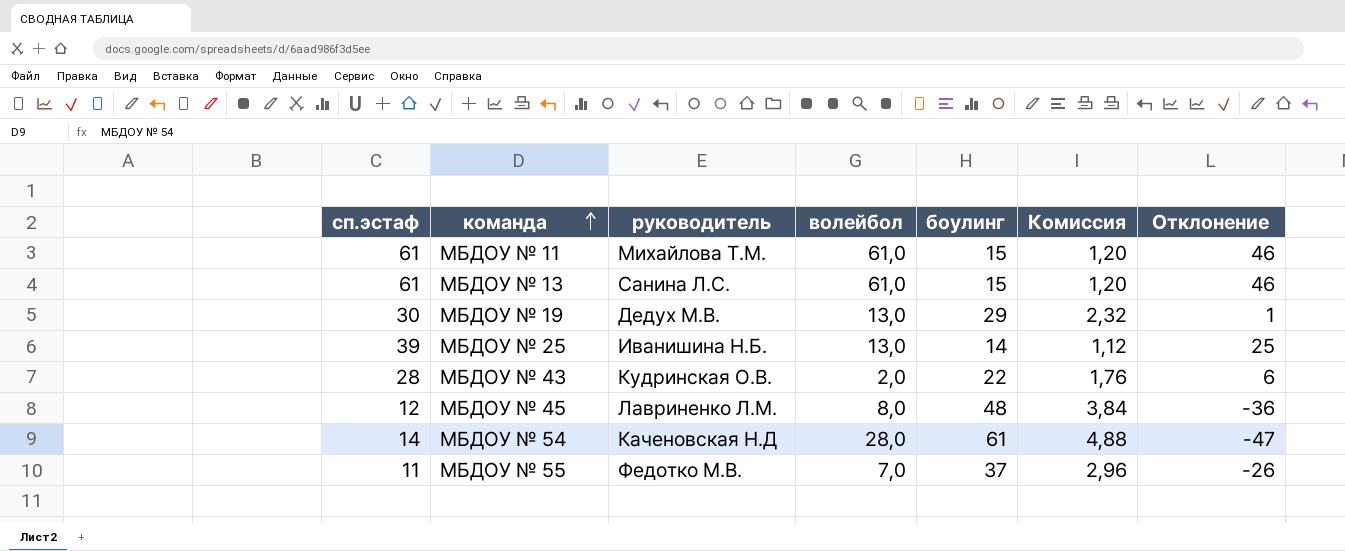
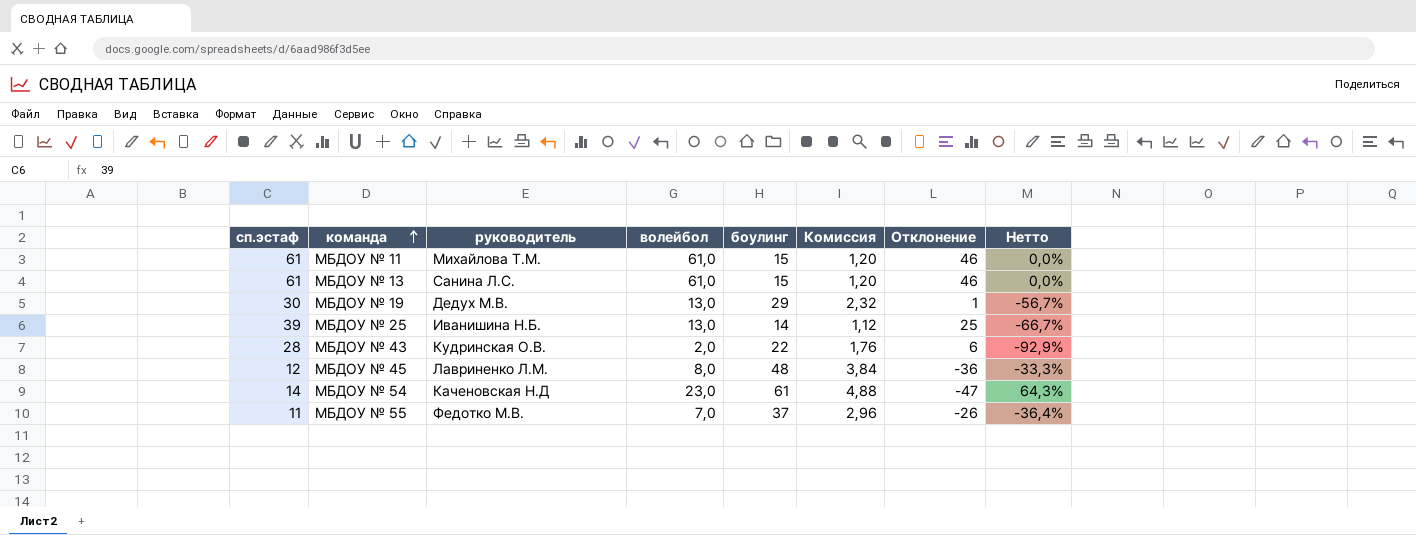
column Нетто | formula: none -> ([волейбол] - [сп.эстаф]) / [сп.эстаф]
МБДОУ № 54 | волейбол: 28,0 -> 23,0

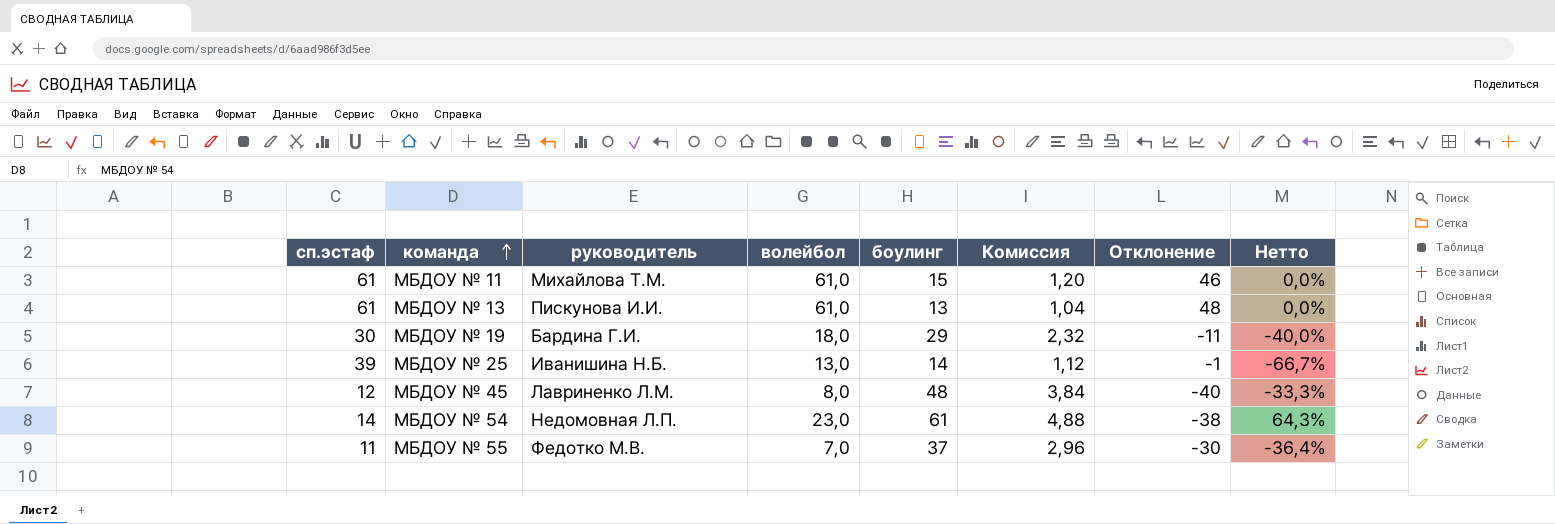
column Отклонение | formula: [сп.эстаф] - [боулинг] -> [волейбол] - [боулинг]
row МБДОУ № 43: 28 | Кудринская О.В. | 2,0 | 22 | 1,76 | 6 | -92,9% -> none
МБДОУ № 13 | руководитель: Санина Л.С. -> Пискунова И.И.
МБДОУ № 13 | боулинг: 15 -> 13
МБДОУ № 13 | Комиссия: 1,20 -> 1,04
МБДОУ № 19 | руководитель: Дедух М.В. -> Бардина Г.И.
МБДОУ № 19 | волейбол: 13,0 -> 18,0
МБДОУ № 19 | Нетто: -56,7% -> -40,0%
МБДОУ № 54 | руководитель: Каченовская Н.Д -> Недомовная Л.П.

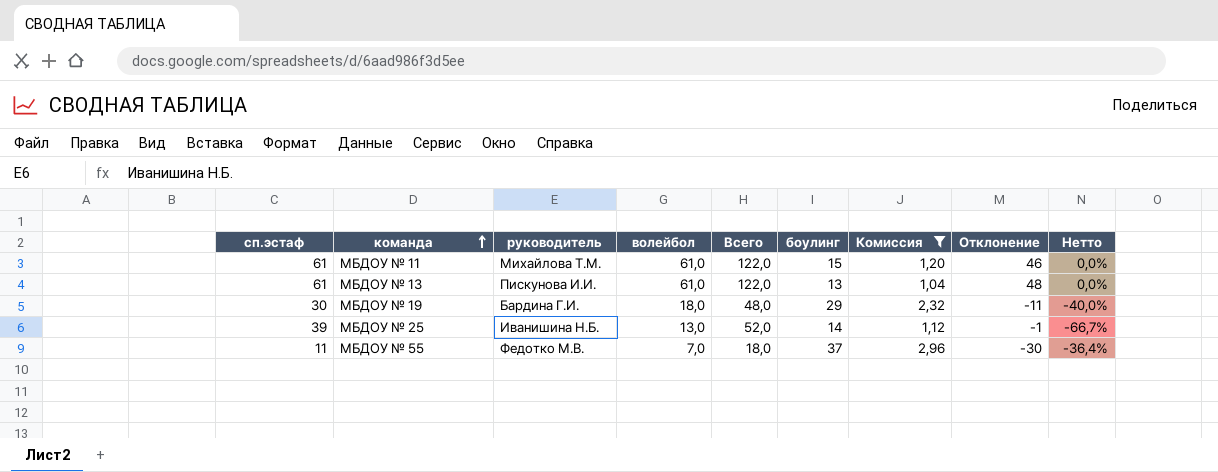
filter: none -> Комиссия <= 2,96
column Всего | formula: none -> [сп.эстаф] + [волейбол]

